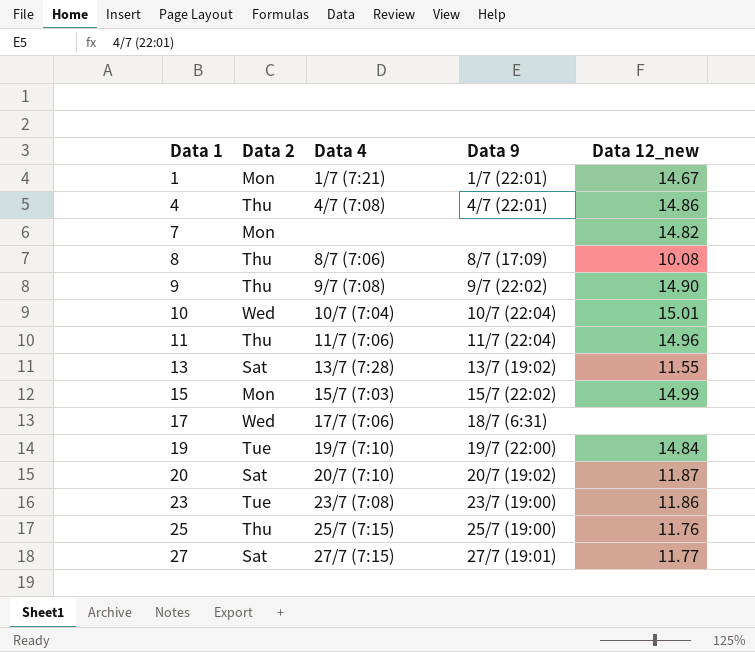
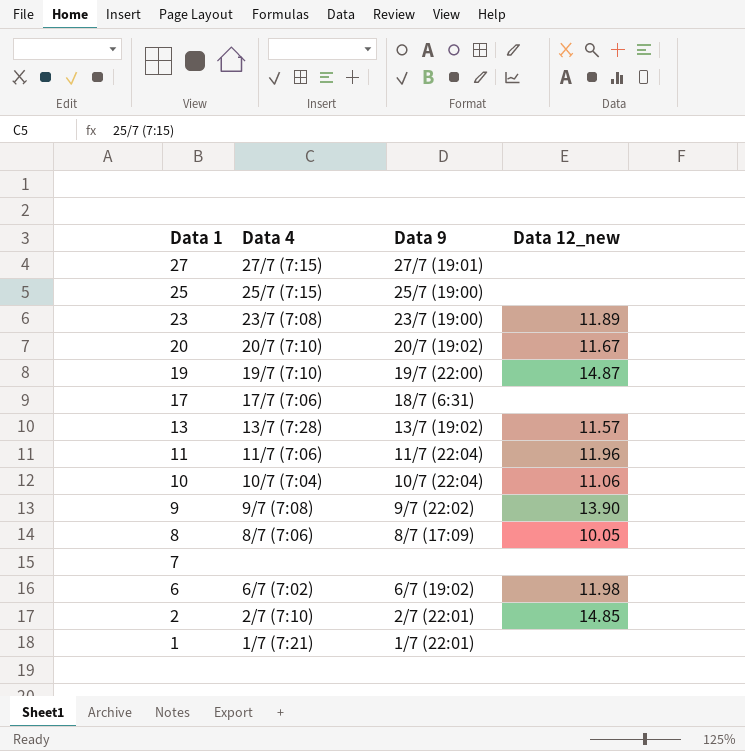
row order: Data 1 ascending -> Data 1 descending
column Data 2 | position: 2 -> none
row 4: Thu | 4/7 (7:08) | 4/7 (22:01) | 14.86 -> none
row 15: Mon | 15/7 (7:03) | 15/7 (22:02) | 14.99 -> none
27 | Data 12_new: 11.77 -> none
25 | Data 12_new: 11.76 -> none
23 | Data 12_new: 11.86 -> 11.89
20 | Data 12_new: 11.87 -> 11.67
19 | Data 12_new: 14.84 -> 14.87
13 | Data 12_new: 11.55 -> 11.57
11 | Data 12_new: 14.96 -> 11.96
10 | Data 12_new: 15.01 -> 11.06
9 | Data 12_new: 14.90 -> 13.90
8 | Data 12_new: 10.08 -> 10.05
7 | Data 12_new: 14.82 -> none
row 6: none -> 6/7 (7:02) | 6/7 (19:02) | 11.98
row 2: none -> 2/7 (7:10) | 2/7 (22:01) | 14.85
1 | Data 12_new: 14.67 -> none

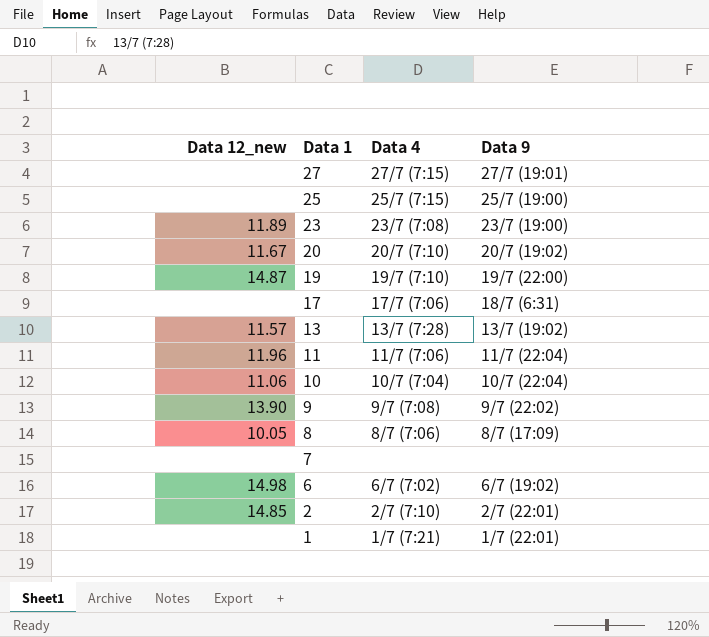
column Data 12_new | position: 4 -> 1
6 | Data 12_new: 11.98 -> 14.98

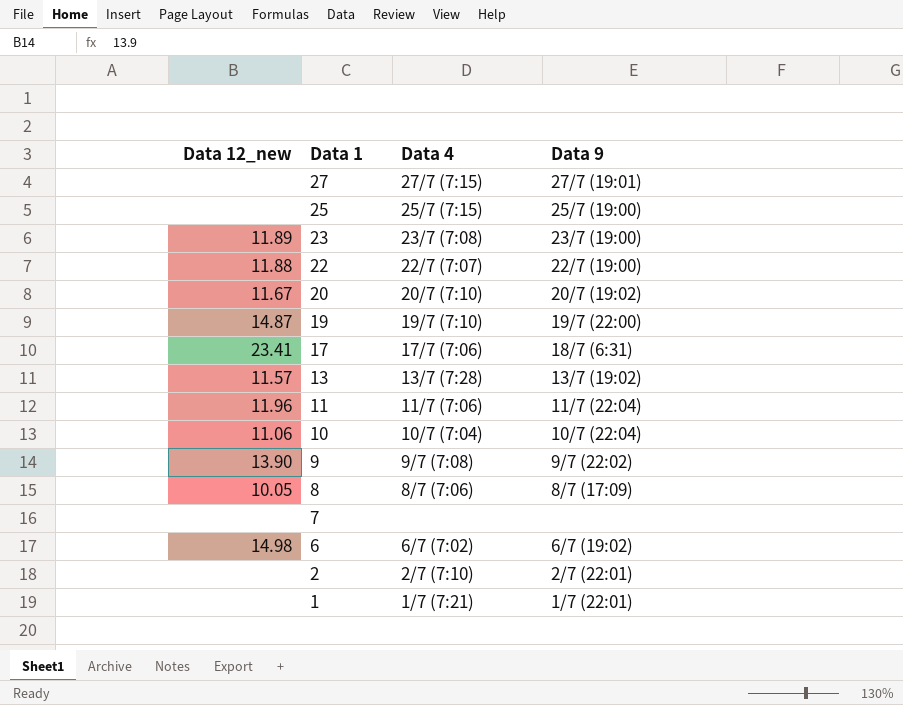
row 22: none -> 11.88 | 22/7 (7:07) | 22/7 (19:00)
17 | Data 12_new: none -> 23.41
2 | Data 12_new: 14.85 -> none

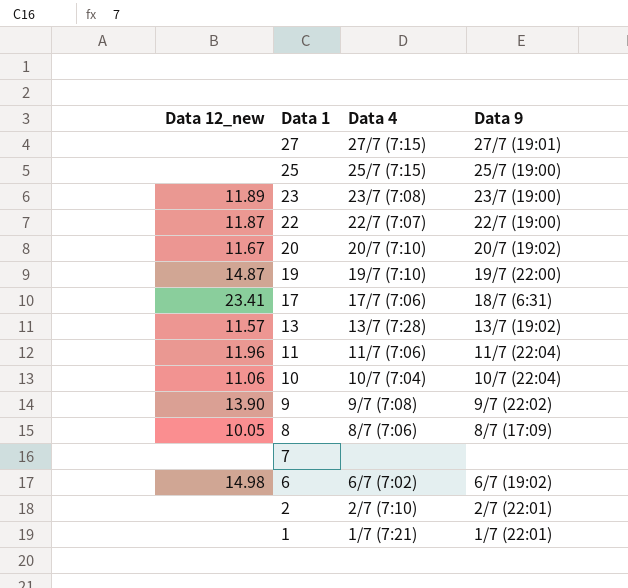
22 | Data 12_new: 11.88 -> 11.87

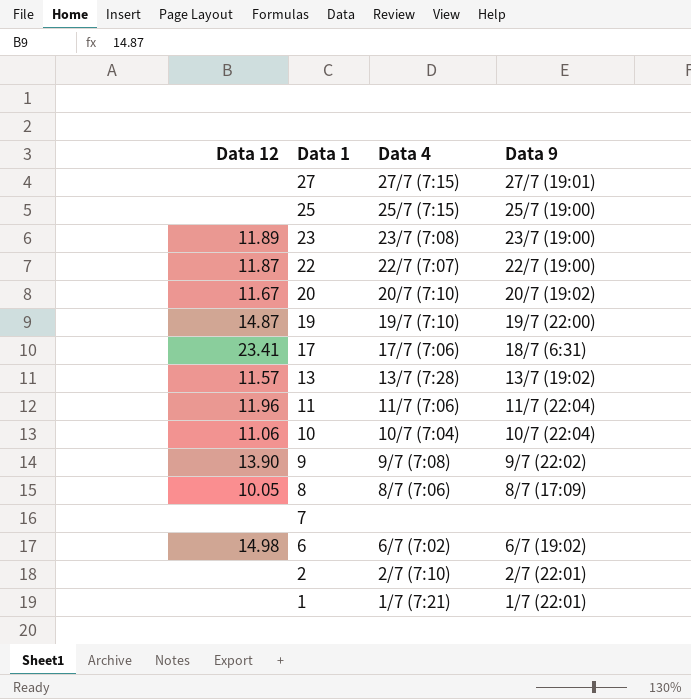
column name: Data 12_new -> Data 12

